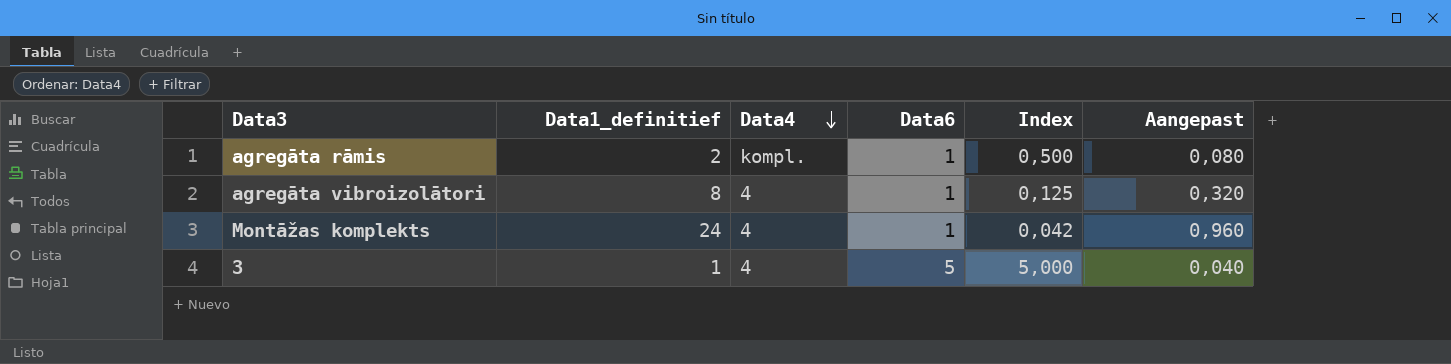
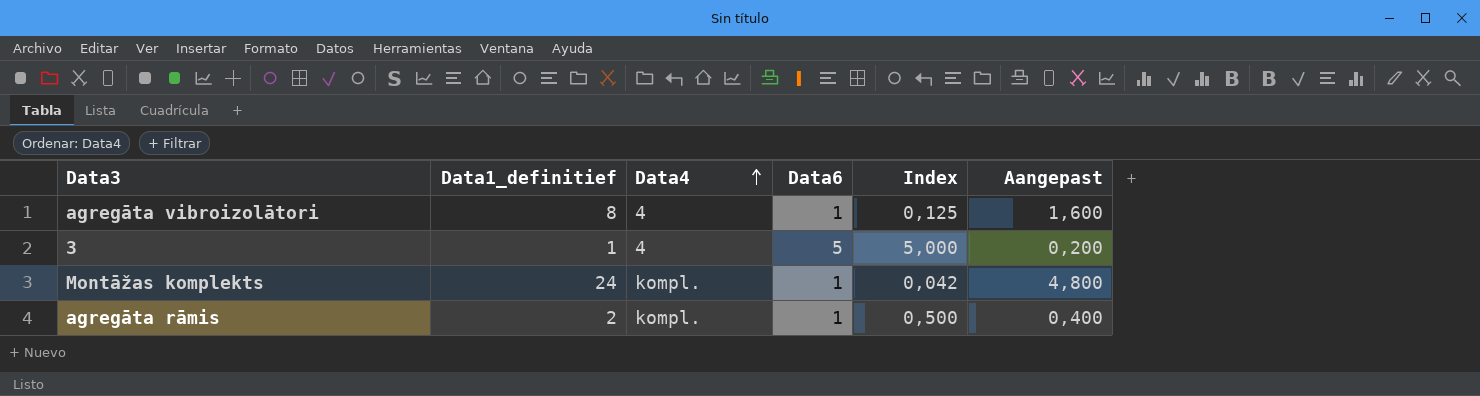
row order: Data4 descending -> Data4 ascending
column Aangepast | formula: [Data1_definitief] * 0,04 -> [Data1_definitief] * 0,2
Montāžas komplekts | Data4: 4 -> kompl.

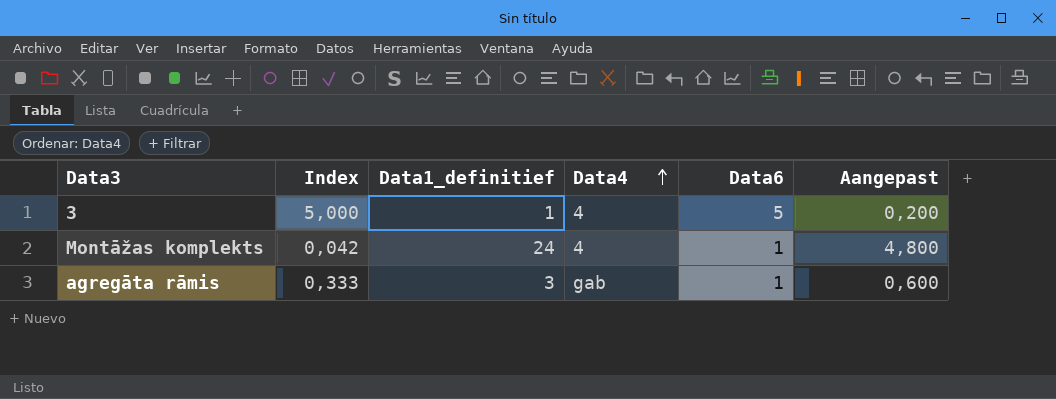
column Index | position: 5 -> 2
row agregāta vibroizolātori: 8 | 4 | 1 | 0,125 | 1,600 -> none
Montāžas komplekts | Data4: kompl. -> 4
agregāta rāmis | Index: 0,500 -> 0,333
agregāta rāmis | Data1_definitief: 2 -> 3
agregāta rāmis | Data4: kompl. -> gab
agregāta rāmis | Aangepast: 0,400 -> 0,600

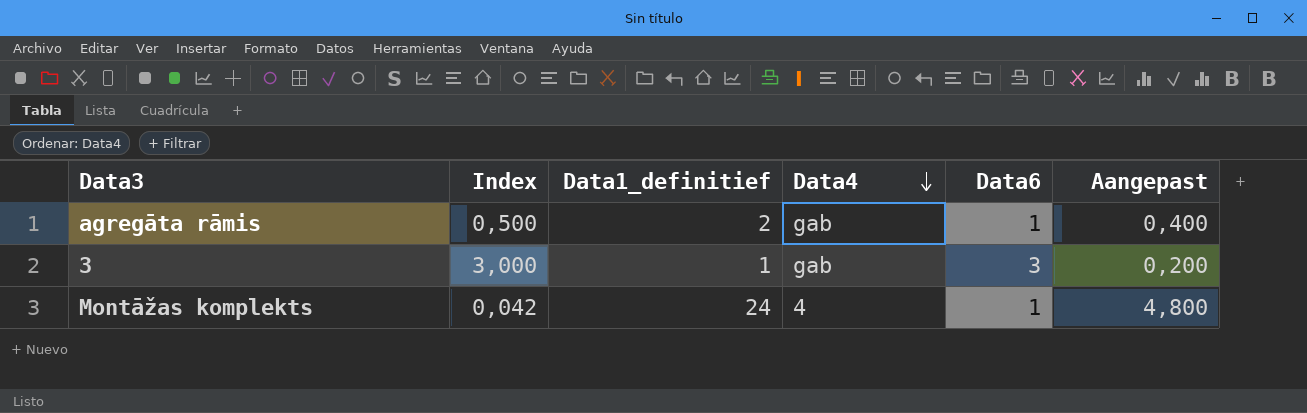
row order: Data4 ascending -> Data4 descending
agregāta rāmis | Index: 0,333 -> 0,500
agregāta rāmis | Data1_definitief: 3 -> 2
agregāta rāmis | Aangepast: 0,600 -> 0,400
3 | Index: 5,000 -> 3,000
3 | Data4: 4 -> gab
3 | Data6: 5 -> 3

